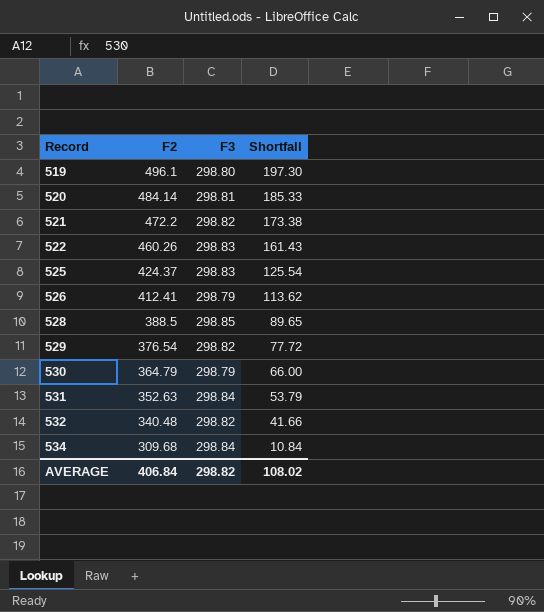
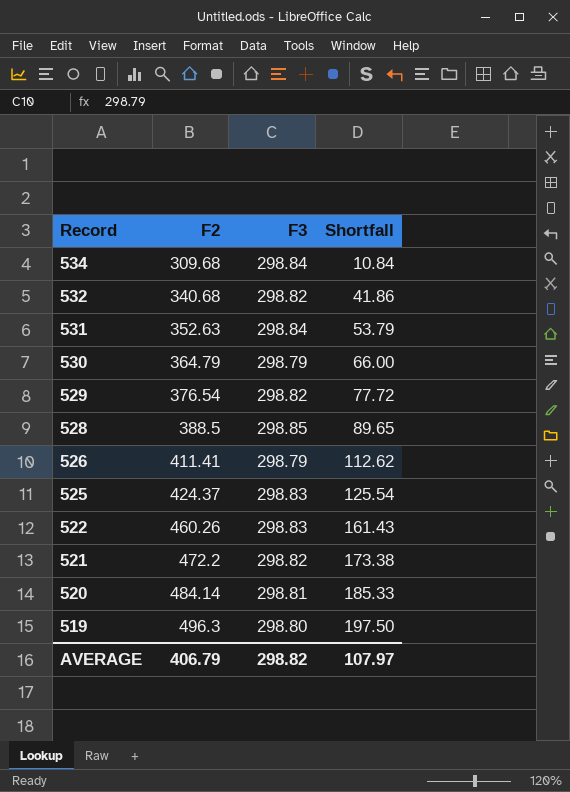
row order: Record ascending -> Record descending
532 | F2: 340.48 -> 340.68
532 | Shortfall: 41.66 -> 41.86
526 | F2: 412.41 -> 411.41
526 | Shortfall: 113.62 -> 112.62
519 | F2: 496.1 -> 496.3
519 | Shortfall: 197.30 -> 197.50
AVERAGE | F2: 406.84 -> 406.79
AVERAGE | Shortfall: 108.02 -> 107.97

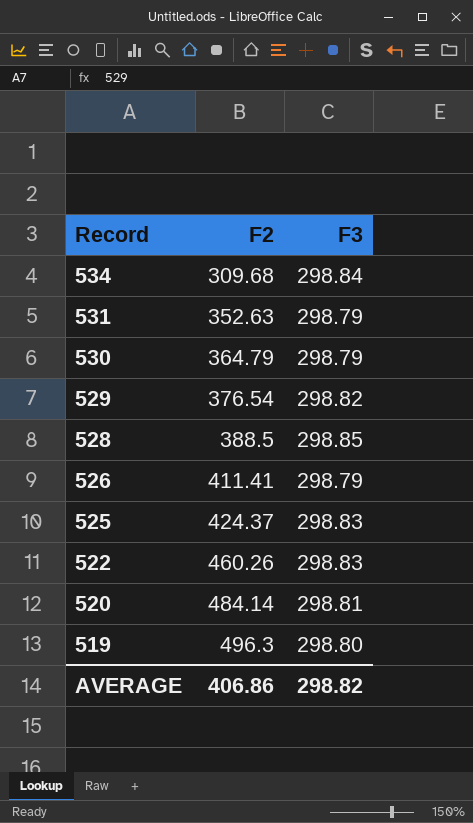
column Shortfall | formula: [F2] - [F3] -> none
row 532: 340.68 | 298.82 | 41.86 -> none
row 521: 472.2 | 298.82 | 173.38 -> none
531 | F3: 298.84 -> 298.79
AVERAGE | F2: 406.79 -> 406.86

